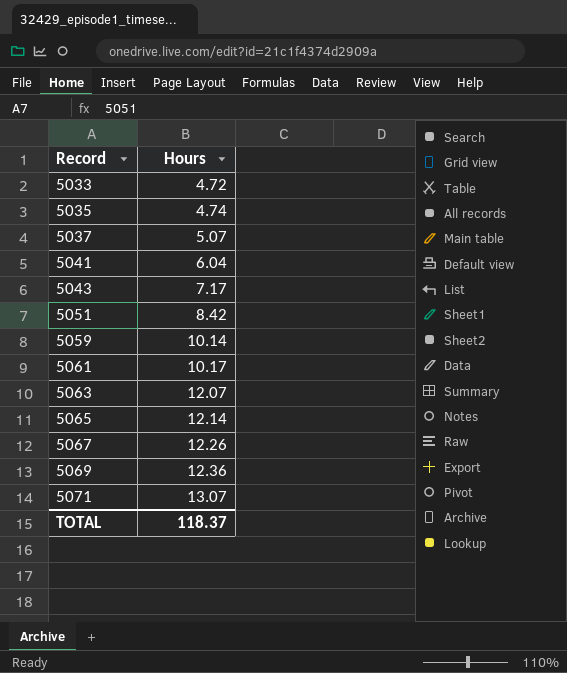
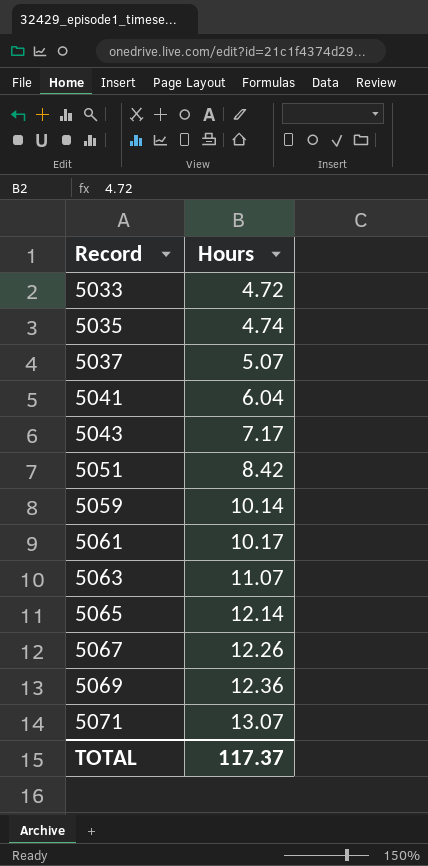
5063 | Hours: 12.07 -> 11.07
TOTAL | Hours: 118.37 -> 117.37

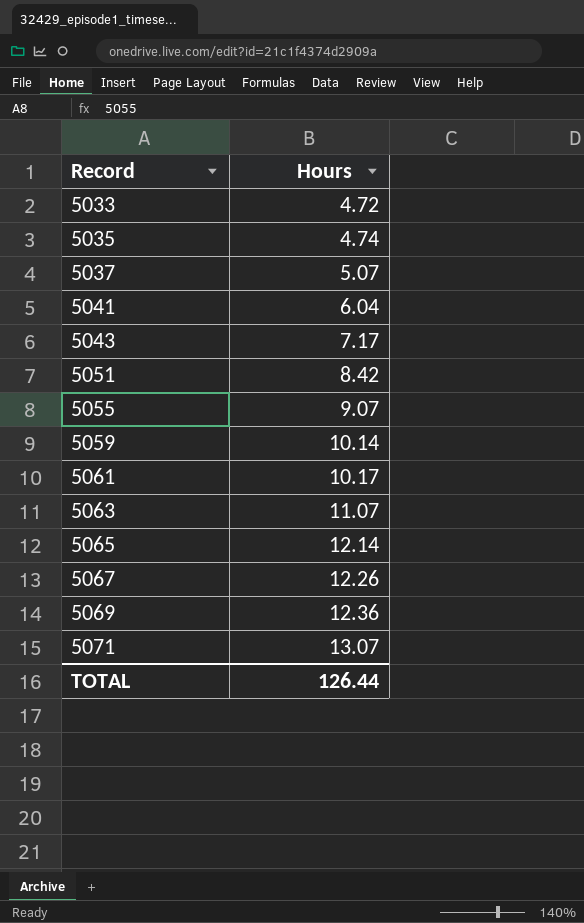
row 5055: none -> 9.07
TOTAL | Hours: 117.37 -> 126.44

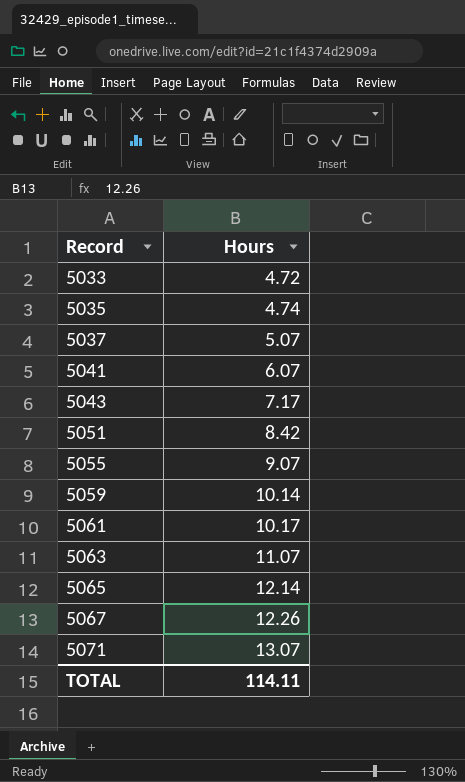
row 5069: 12.36 -> none
5041 | Hours: 6.04 -> 6.07
TOTAL | Hours: 126.44 -> 114.11

